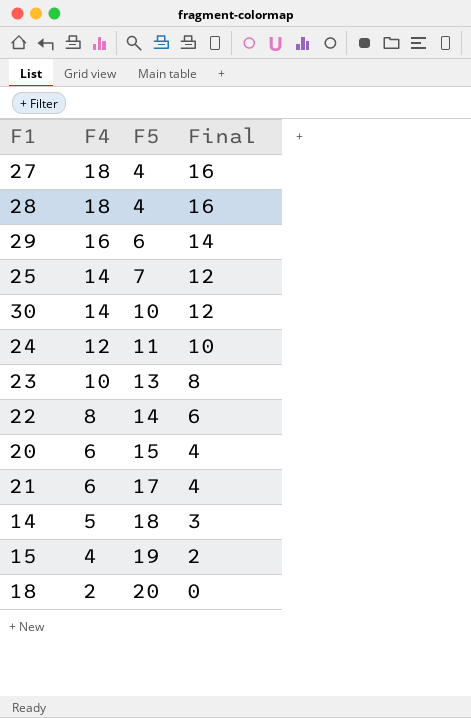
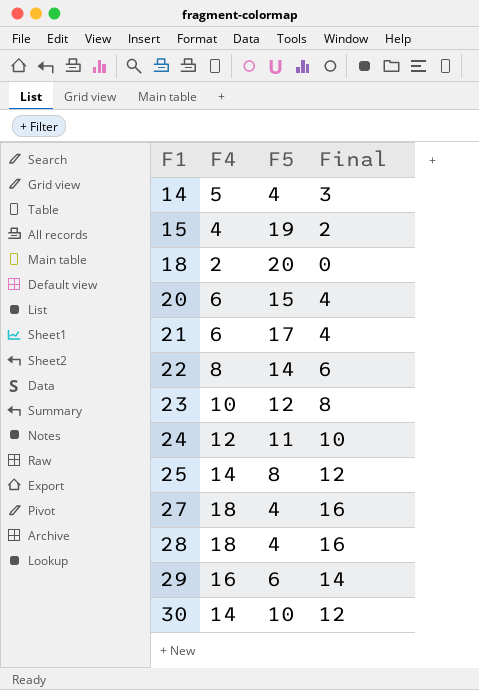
row order: F4 descending -> F1 ascending
14 | F5: 18 -> 4
23 | F5: 13 -> 12
25 | F5: 7 -> 8

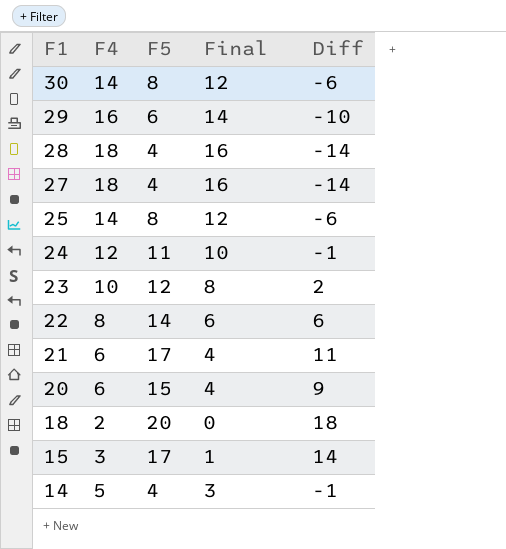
row order: F1 ascending -> F1 descending
column Diff | formula: none -> [F5] - [F4]
30 | F5: 10 -> 8
15 | F4: 4 -> 3
15 | F5: 19 -> 17
15 | Final: 2 -> 1

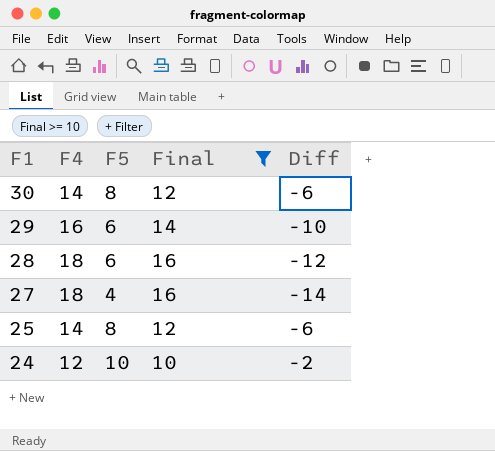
filter: none -> Final >= 10
28 | F5: 4 -> 6
28 | Diff: -14 -> -12
24 | F5: 11 -> 10
24 | Diff: -1 -> -2

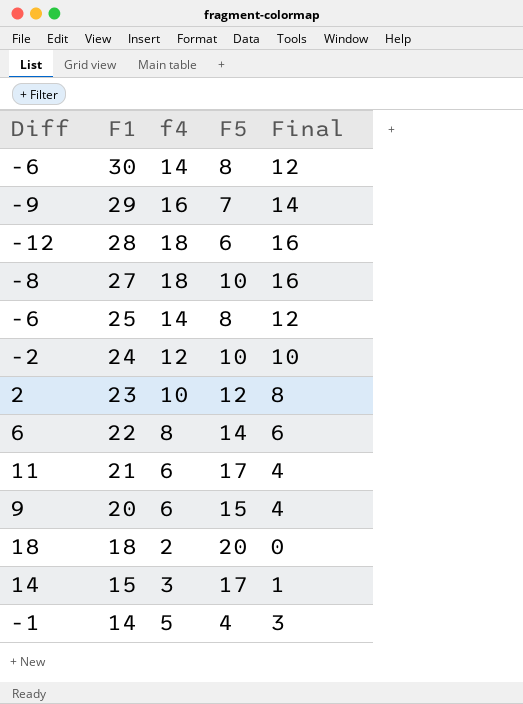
filter: Final >= 10 -> none
column Diff | position: 5 -> 1
column name: F4 -> f4
29 | Diff: -10 -> -9
29 | F5: 6 -> 7
27 | Diff: -14 -> -8
27 | F5: 4 -> 10

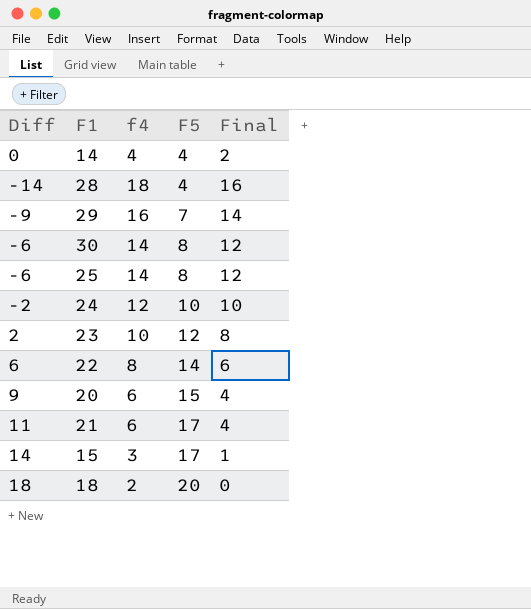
row order: F1 descending -> F5 ascending
row 27: -8 | 18 | 10 | 16 -> none
14 | Diff: -1 -> 0
14 | f4: 5 -> 4
14 | Final: 3 -> 2
28 | Diff: -12 -> -14
28 | F5: 6 -> 4

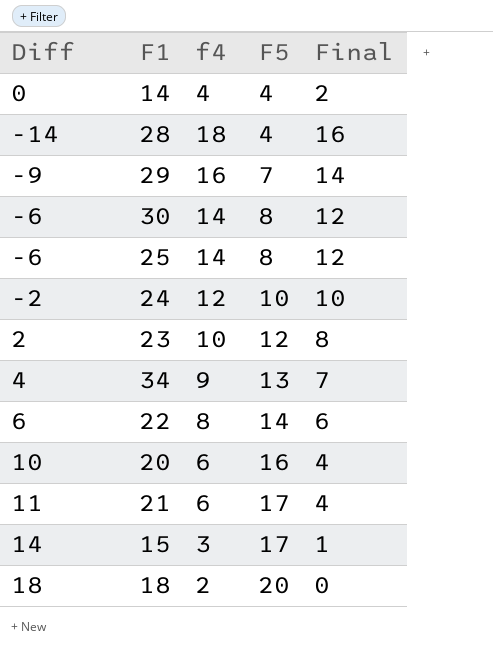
row 34: none -> 4 | 9 | 13 | 7
20 | Diff: 9 -> 10
20 | F5: 15 -> 16

